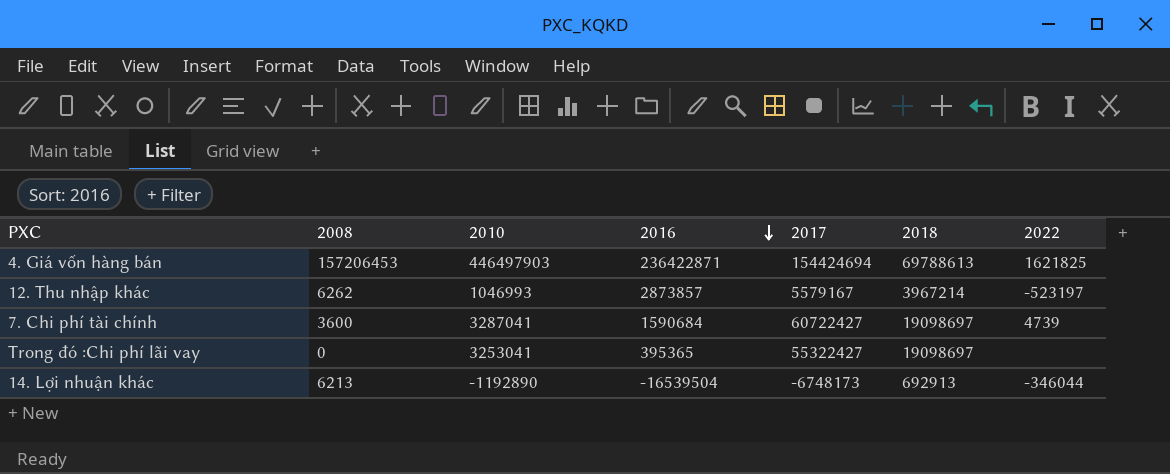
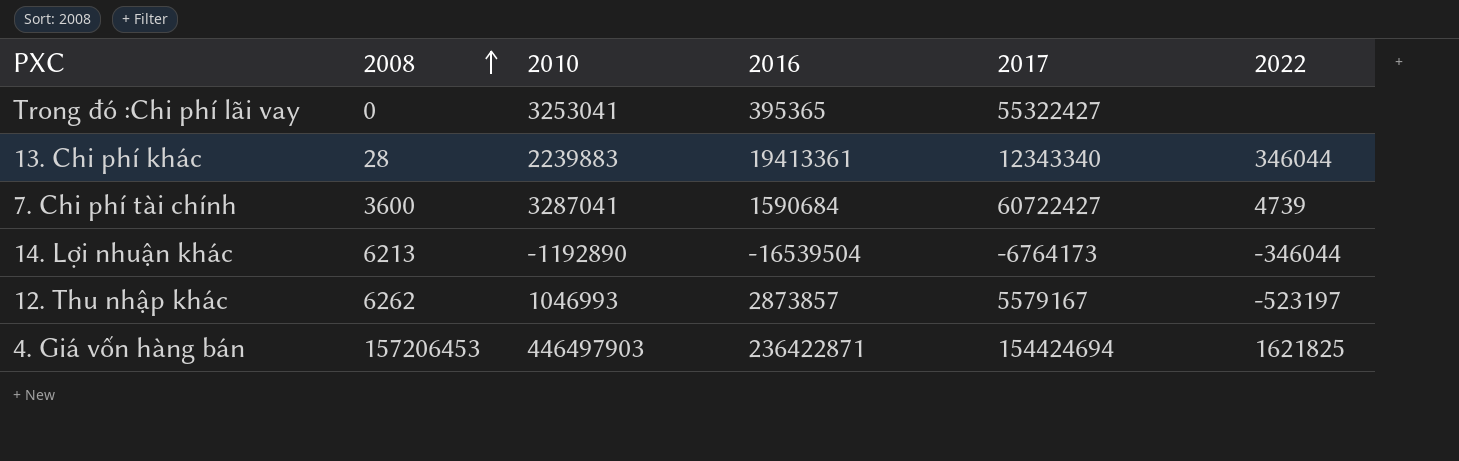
row order: 2016 descending -> 2008 ascending
column 2018 | position: 6 -> none
row 13. Chi phí khác: none -> 28 | 2239883 | 19413361 | 12343340 | 346044
14. Lợi nhuận khác | 2017: -6748173 -> -6764173

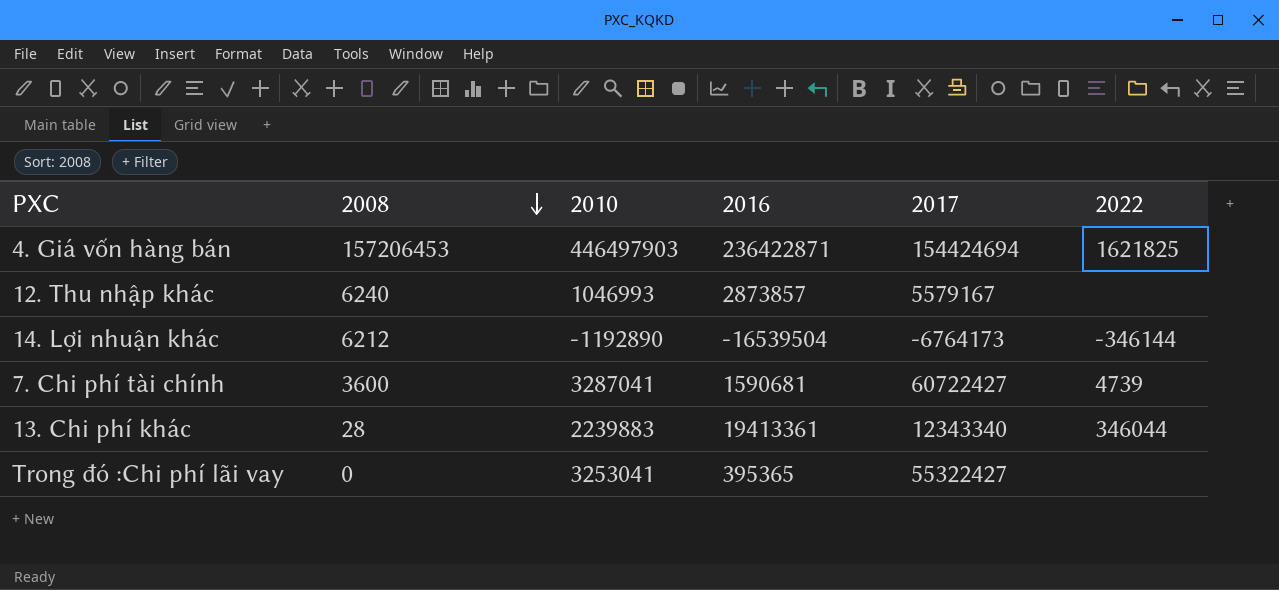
row order: 2008 ascending -> 2008 descending
12. Thu nhập khác | 2008: 6262 -> 6240
12. Thu nhập khác | 2022: -523197 -> none
14. Lợi nhuận khác | 2008: 6213 -> 6212
14. Lợi nhuận khác | 2022: -346044 -> -346144
7. Chi phí tài chính | 2016: 1590684 -> 1590681

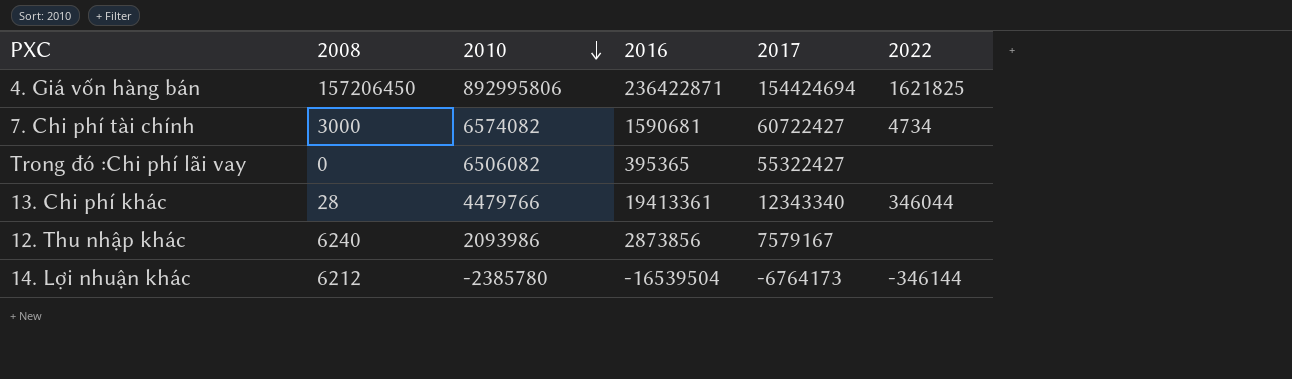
row order: 2008 descending -> 2010 descending
4. Giá vốn hàng bán | 2008: 157206453 -> 157206450
4. Giá vốn hàng bán | 2010: 446497903 -> 892995806
7. Chi phí tài chính | 2008: 3600 -> 3000
7. Chi phí tài chính | 2010: 3287041 -> 6574082
7. Chi phí tài chính | 2022: 4739 -> 4734
Trong đó :Chi phí lãi vay | 2010: 3253041 -> 6506082
13. Chi phí khác | 2010: 2239883 -> 4479766
12. Thu nhập khác | 2010: 1046993 -> 2093986
12. Thu nhập khác | 2016: 2873857 -> 2873856
12. Thu nhập khác | 2017: 5579167 -> 7579167
14. Lợi nhuận khác | 2010: -1192890 -> -2385780

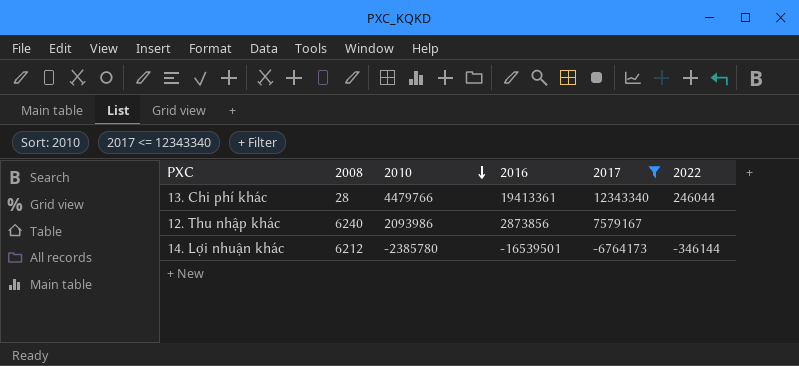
filter: none -> 2017 <= 12343340
13. Chi phí khác | 2022: 346044 -> 246044
14. Lợi nhuận khác | 2016: -16539504 -> -16539501

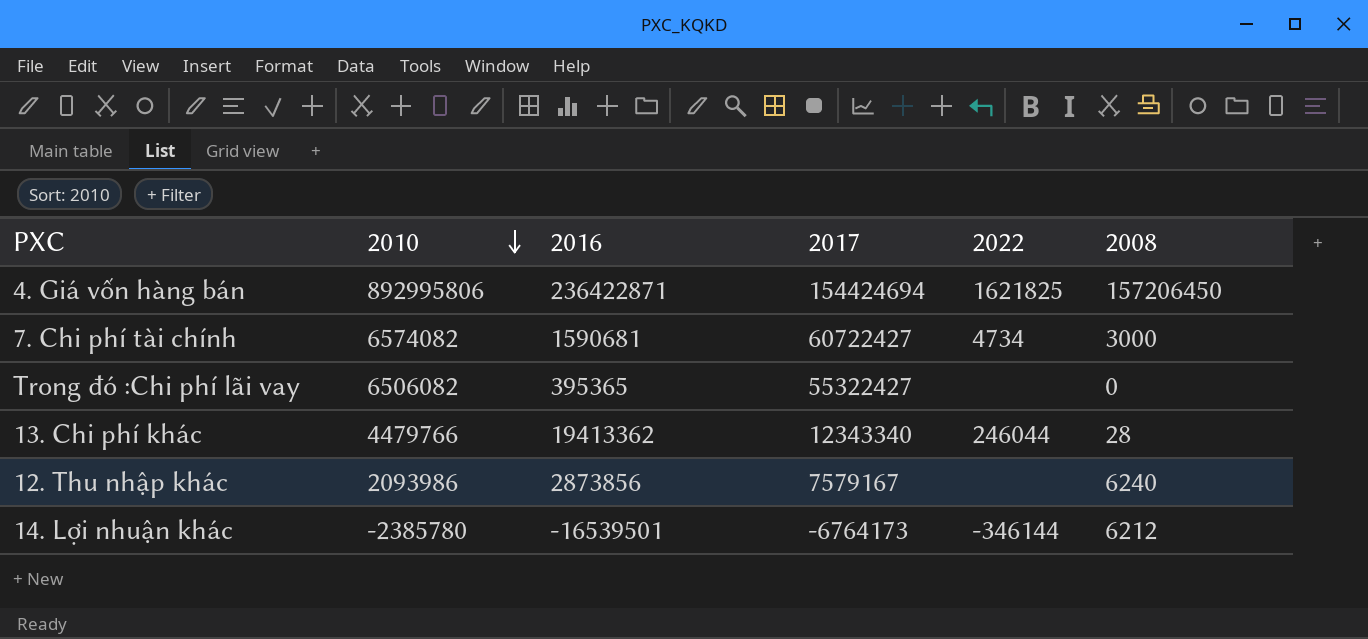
filter: 2017 <= 12343340 -> none
column 2008 | position: 2 -> 6
13. Chi phí khác | 2016: 19413361 -> 19413362

